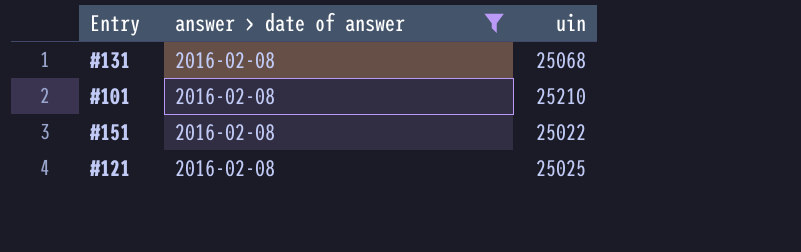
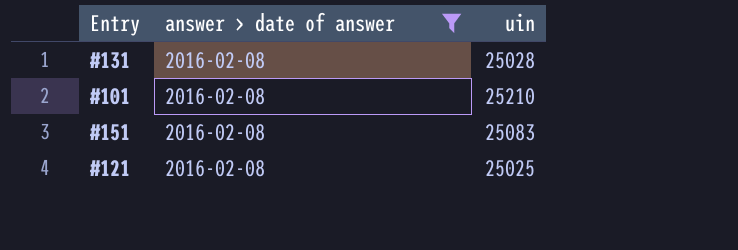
#131 | uin: 25068 -> 25028
#151 | uin: 25022 -> 25083

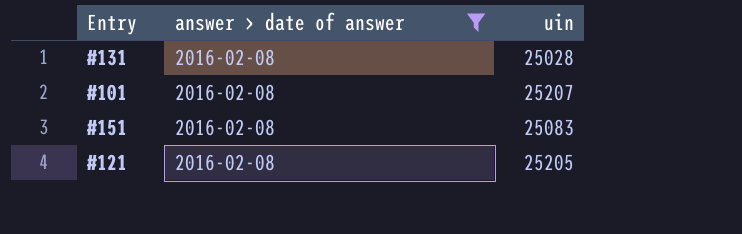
#101 | uin: 25210 -> 25207
#121 | uin: 25025 -> 25205

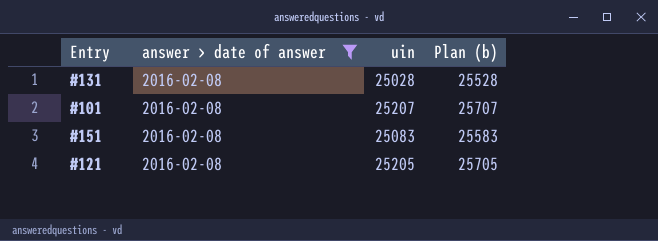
column Plan (b) | formula: none -> [uin] + 500

